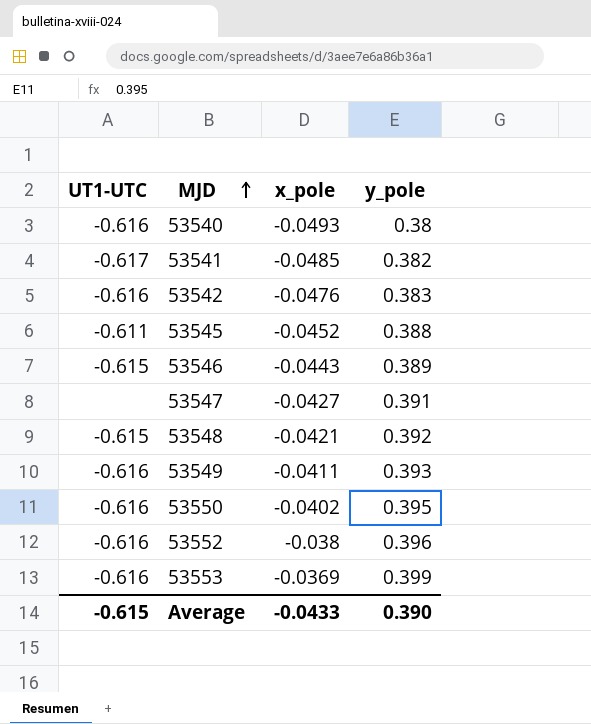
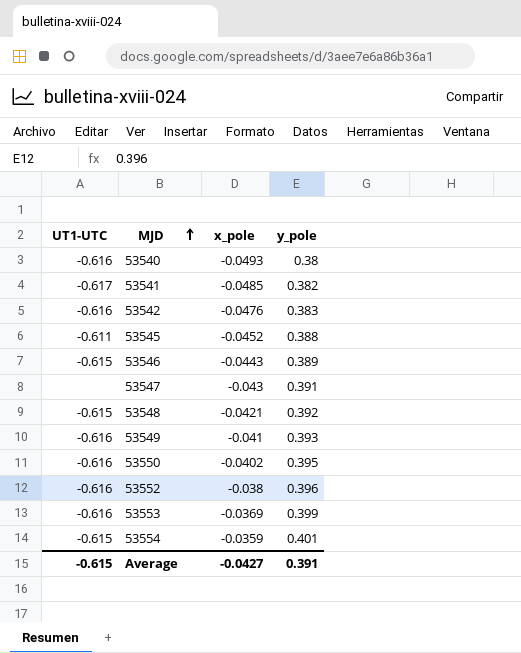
53547 | x_pole: -0.0427 -> -0.043
53549 | x_pole: -0.0411 -> -0.041
row 53554: none -> -0.615 | -0.0359 | 0.401
Average | x_pole: -0.0433 -> -0.0427
Average | y_pole: 0.390 -> 0.391

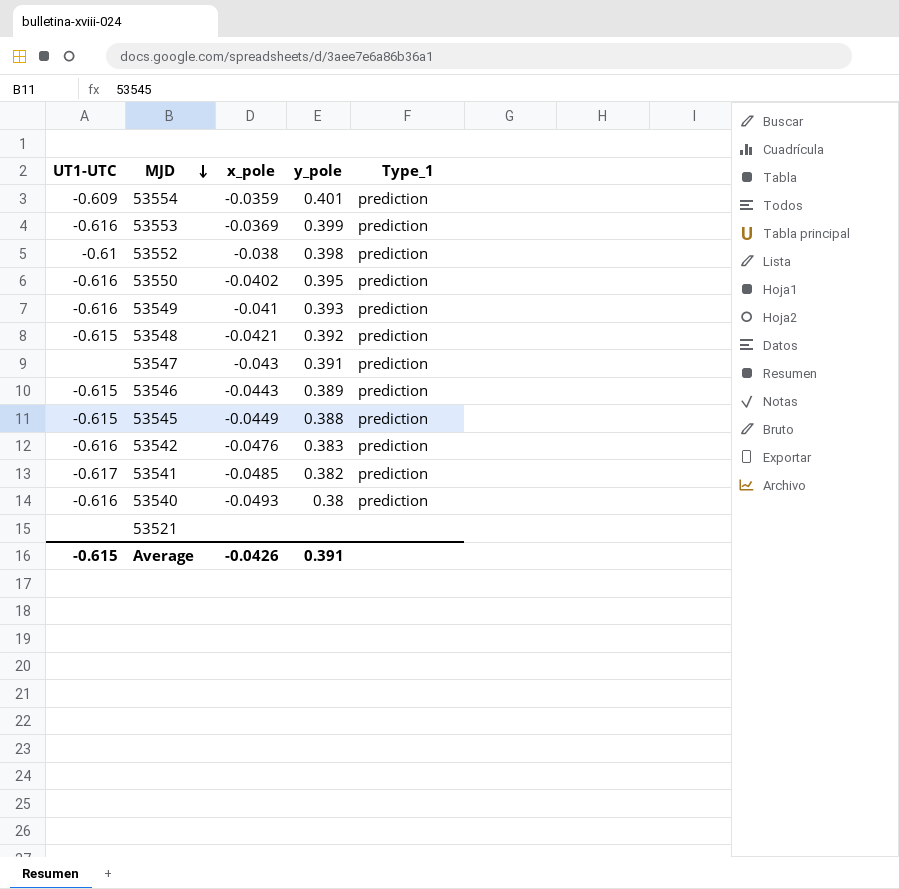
row order: MJD ascending -> MJD descending
column Type_1 | position: none -> 5
53554 | UT1-UTC: -0.615 -> -0.609
53552 | UT1-UTC: -0.616 -> -0.61
53552 | y_pole: 0.396 -> 0.398
53545 | UT1-UTC: -0.611 -> -0.615
53545 | x_pole: -0.0452 -> -0.0449
row 53521: none -> none | none | none | none
Average | x_pole: -0.0427 -> -0.0426

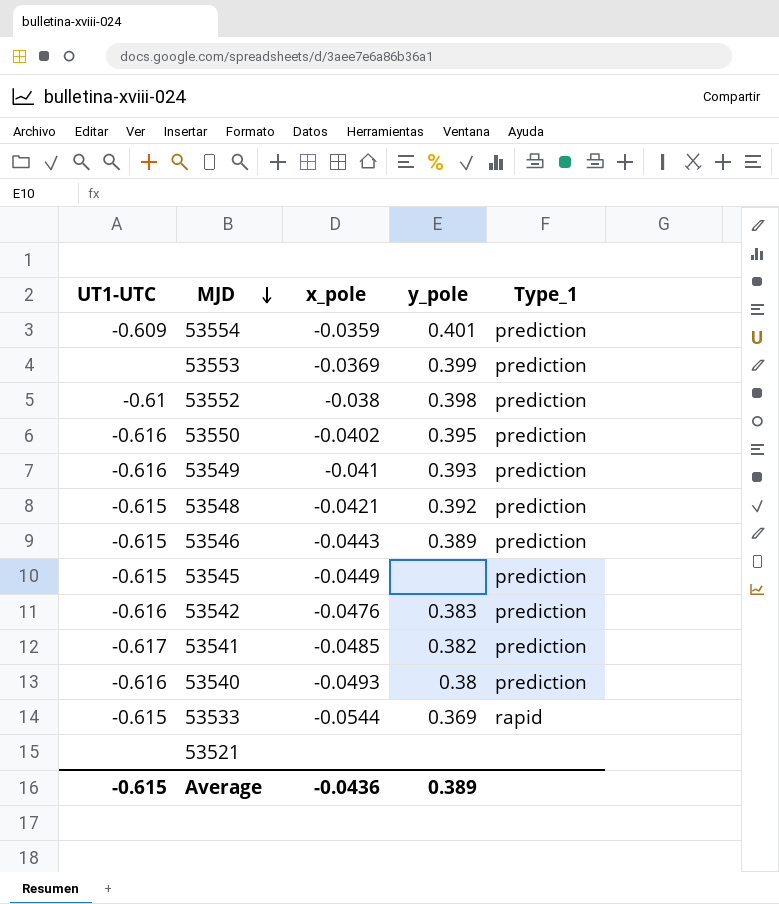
row 53547: none | -0.043 | 0.391 | prediction -> none
53553 | UT1-UTC: -0.616 -> none
53545 | y_pole: 0.388 -> none
row 53533: none -> -0.615 | -0.0544 | 0.369 | rapid
Average | x_pole: -0.0426 -> -0.0436
Average | y_pole: 0.391 -> 0.389

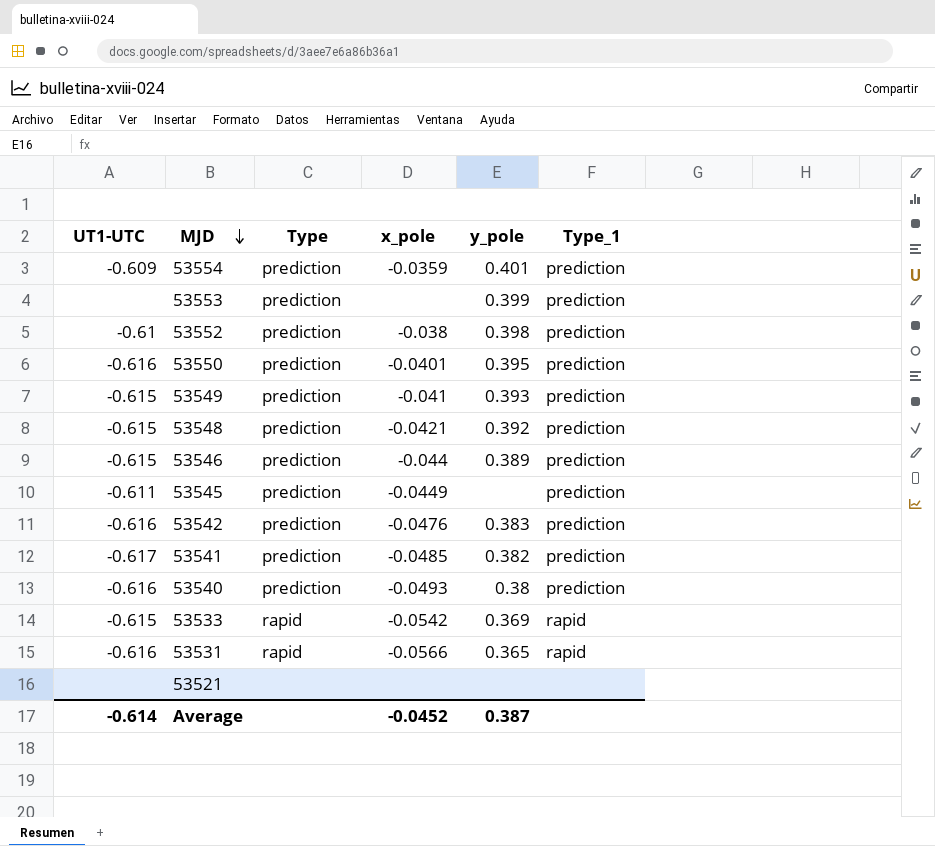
column Type | position: none -> 3
53553 | x_pole: -0.0369 -> none
53550 | x_pole: -0.0402 -> -0.0401
53549 | UT1-UTC: -0.616 -> -0.615
53546 | x_pole: -0.0443 -> -0.044
53545 | UT1-UTC: -0.615 -> -0.611
53533 | x_pole: -0.0544 -> -0.0542
row 53531: none -> -0.616 | rapid | -0.0566 | 0.365 | rapid
Average | UT1-UTC: -0.615 -> -0.614
Average | x_pole: -0.0436 -> -0.0452
Average | y_pole: 0.389 -> 0.387

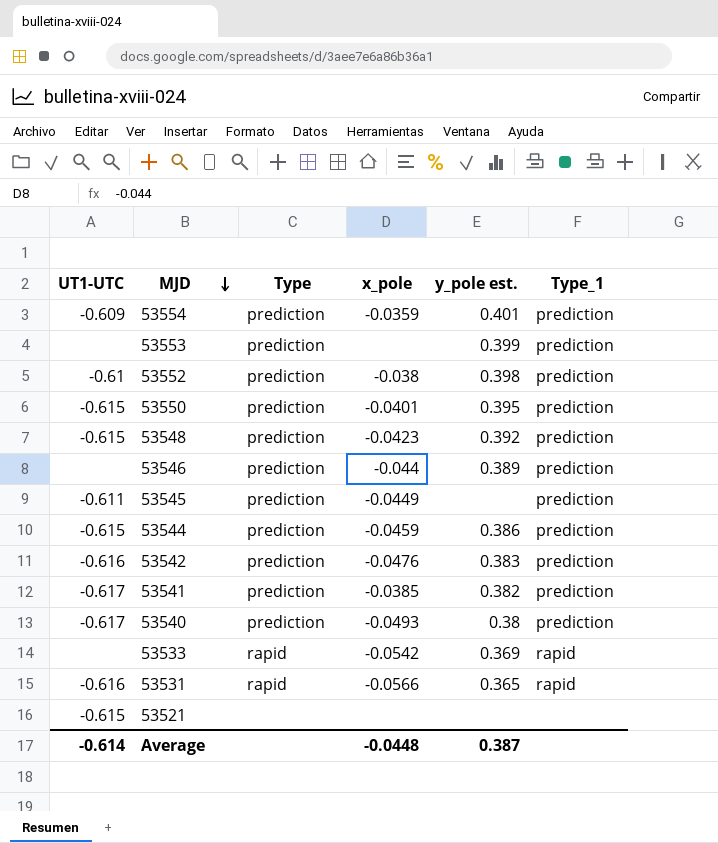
column name: y_pole -> y_pole est.
row 53549: -0.615 | prediction | -0.041 | 0.393 | prediction -> none
53550 | UT1-UTC: -0.616 -> -0.615
53548 | x_pole: -0.0421 -> -0.0423
53546 | UT1-UTC: -0.615 -> none
row 53544: none -> -0.615 | prediction | -0.0459 | 0.386 | prediction
53541 | x_pole: -0.0485 -> -0.0385
53540 | UT1-UTC: -0.616 -> -0.617
53533 | UT1-UTC: -0.615 -> none
53521 | UT1-UTC: none -> -0.615
Average | x_pole: -0.0452 -> -0.0448

